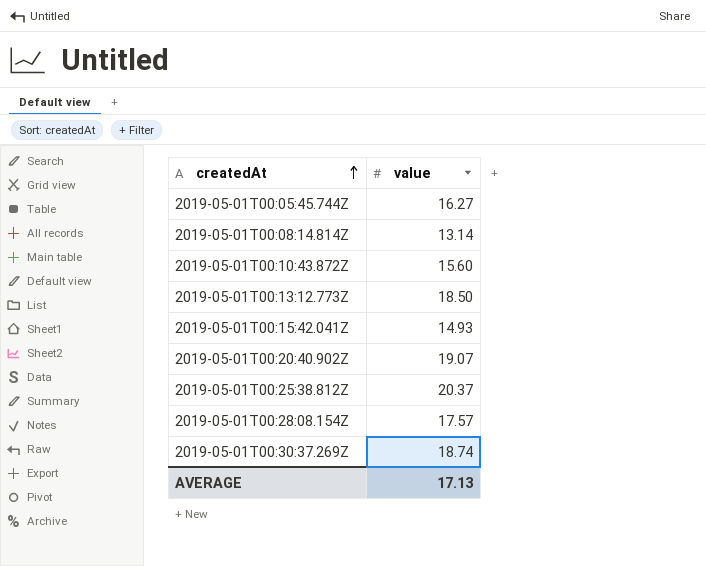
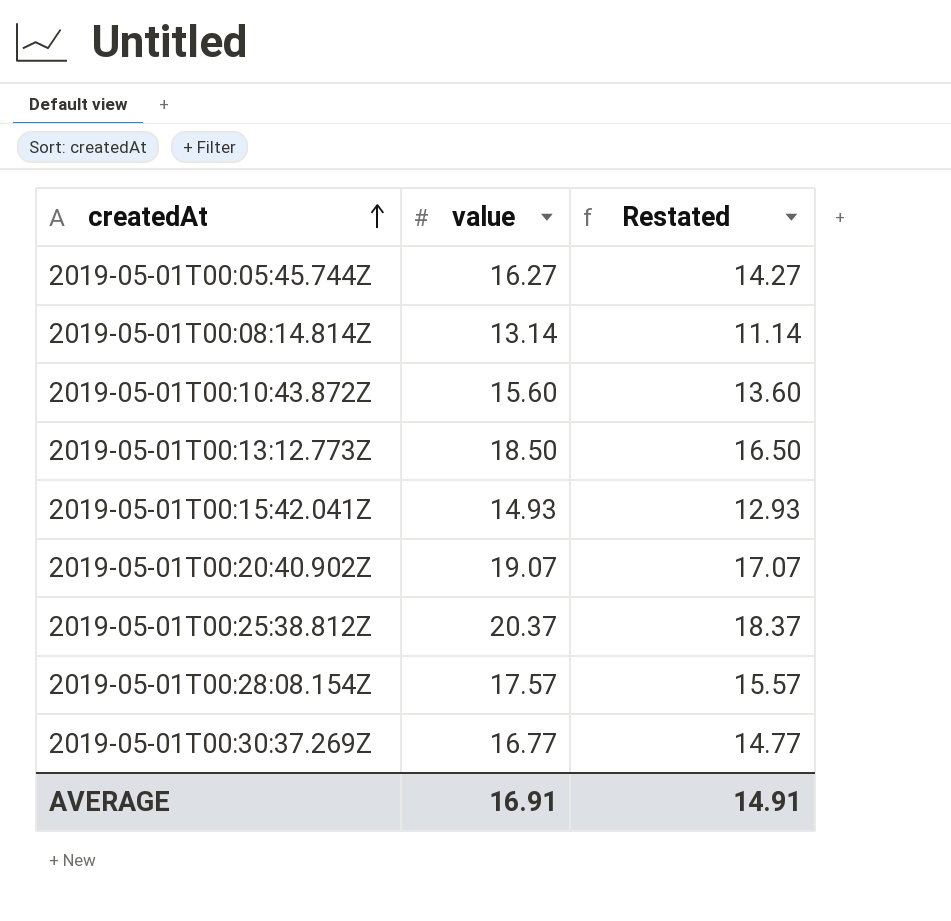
column Restated | formula: none -> [value] - 2
2019-05-01T00:30:37.269Z | value: 18.74 -> 16.77
AVERAGE | value: 17.13 -> 16.91

